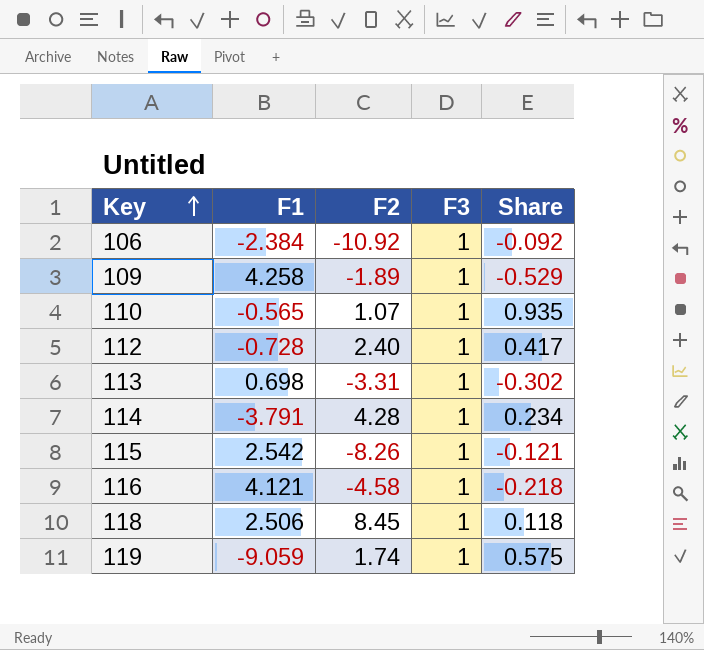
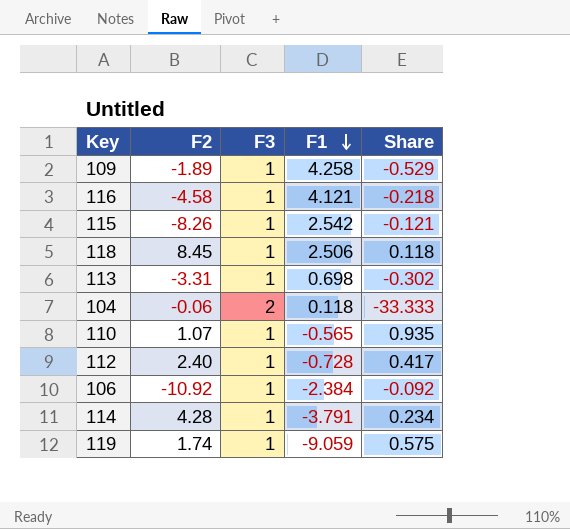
row order: Key ascending -> F1 descending
column F1 | position: 2 -> 4
row 104: none -> -0.06 | 2 | 0.118 | -33.333

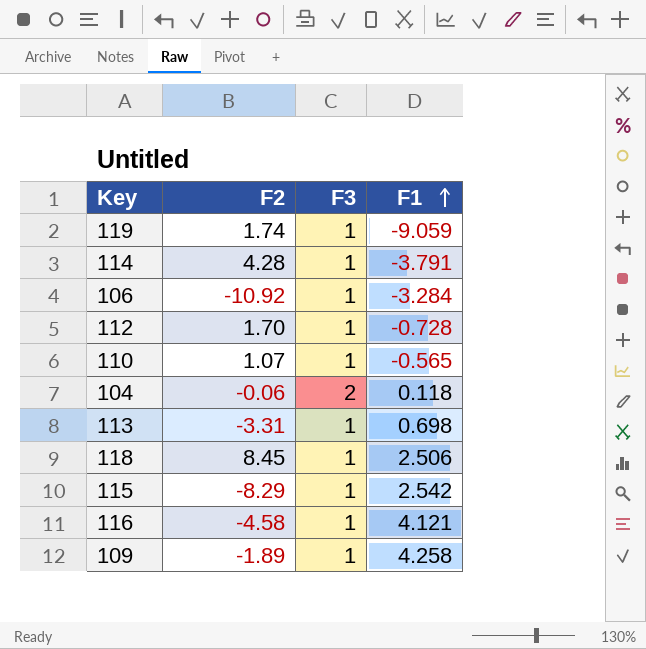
row order: F1 descending -> F1 ascending
column Share | formula: [F3] / [F2] -> none
106 | F1: -2.384 -> -3.284
112 | F2: 2.40 -> 1.70
115 | F2: -8.26 -> -8.29

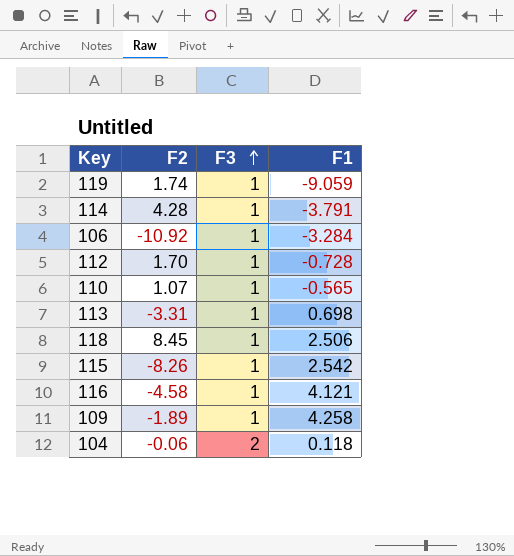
row order: F1 ascending -> F3 ascending
115 | F2: -8.29 -> -8.26

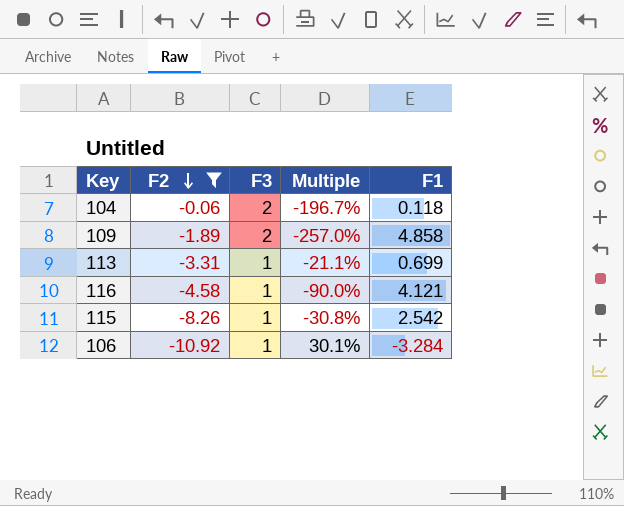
filter: none -> F2 <= -0.06
row order: F3 ascending -> F2 descending
column Multiple | formula: none -> [F1] / [F2]
109 | F3: 1 -> 2
109 | F1: 4.258 -> 4.858
113 | F1: 0.698 -> 0.699

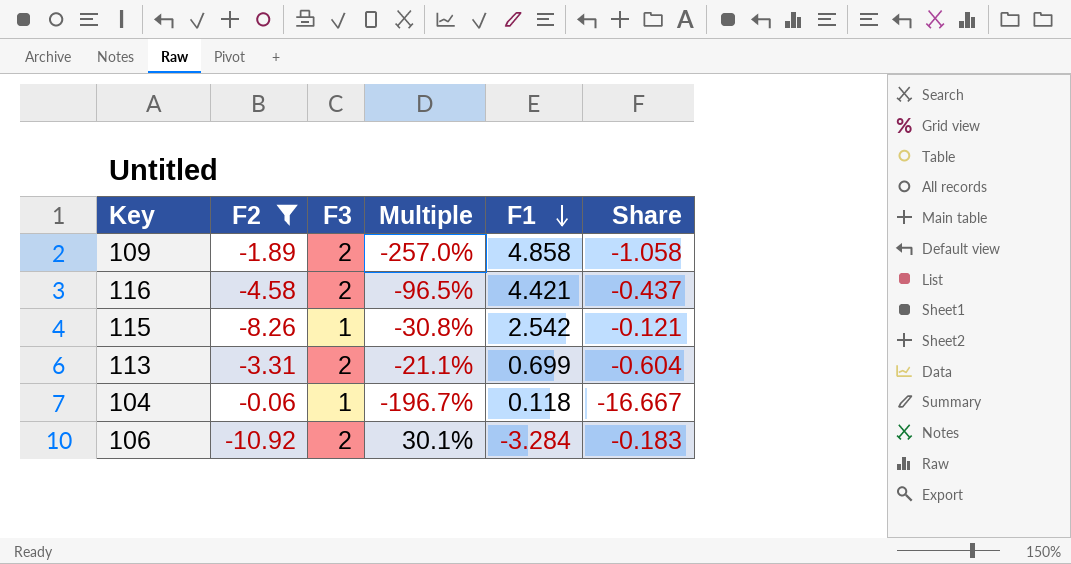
row order: F2 descending -> F1 descending
column Share | formula: none -> [F3] / [F2]
116 | F3: 1 -> 2
116 | Multiple: -90.0% -> -96.5%
116 | F1: 4.121 -> 4.421
113 | F3: 1 -> 2
104 | F3: 2 -> 1
106 | F3: 1 -> 2

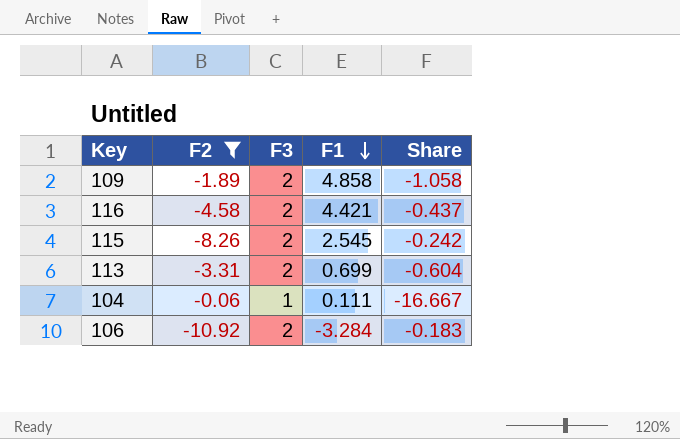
column Multiple | formula: [F1] / [F2] -> none
115 | F3: 1 -> 2
115 | F1: 2.542 -> 2.545
115 | Share: -0.121 -> -0.242
104 | F1: 0.118 -> 0.111

